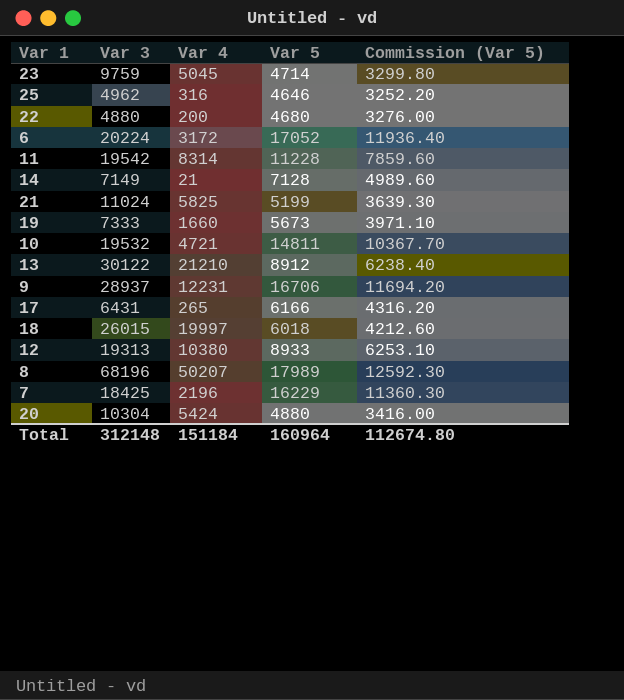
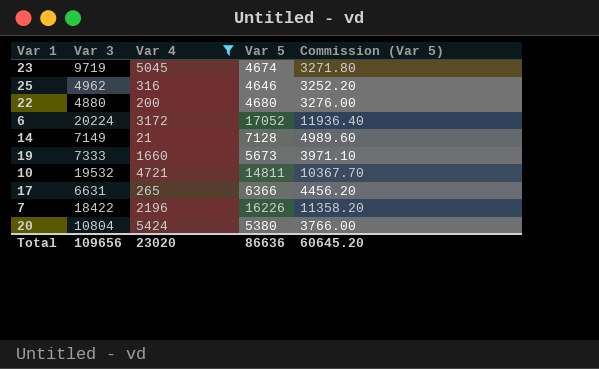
filter: none -> Var 4 <= 5424
23 | Var 3: 9759 -> 9719
23 | Var 5: 4714 -> 4674
23 | Commission (Var 5): 3299.80 -> 3271.80
17 | Var 3: 6431 -> 6631
17 | Var 5: 6166 -> 6366
17 | Commission (Var 5): 4316.20 -> 4456.20
7 | Var 3: 18425 -> 18422
7 | Var 5: 16229 -> 16226
7 | Commission (Var 5): 11360.30 -> 11358.20
20 | Var 3: 10304 -> 10804
20 | Var 5: 4880 -> 5380
20 | Commission (Var 5): 3416.00 -> 3766.00
Total | Var 3: 312148 -> 109656
Total | Var 4: 151184 -> 23020
Total | Var 5: 160964 -> 86636
Total | Commission (Var 5): 112674.80 -> 60645.20

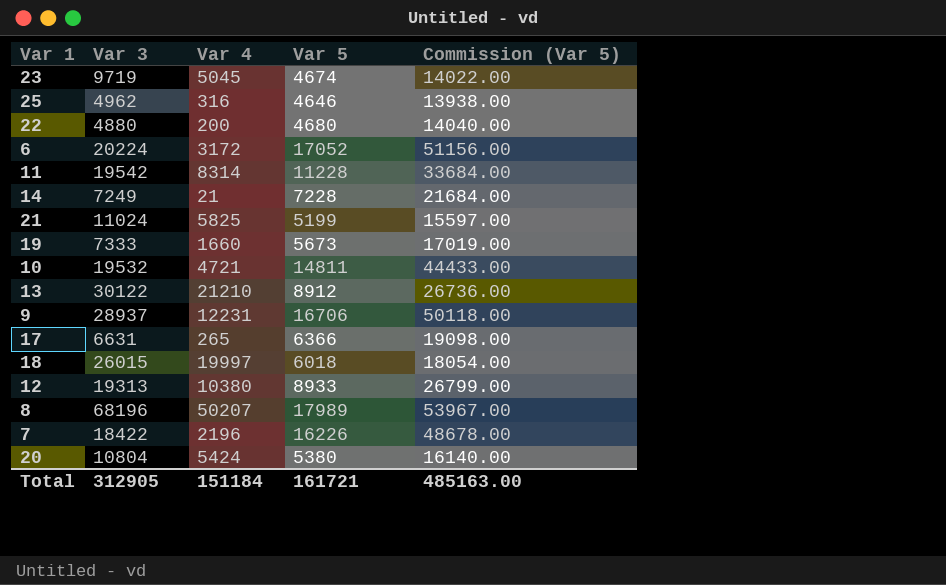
filter: Var 4 <= 5424 -> none
column Commission (Var 5) | formula: [Var 5] * 0.7 -> [Var 5] * 3
14 | Var 3: 7149 -> 7249
14 | Var 5: 7128 -> 7228
Total | Var 3: 109656 -> 312905
Total | Var 4: 23020 -> 151184
Total | Var 5: 86636 -> 161721
Total | Commission (Var 5): 60645.20 -> 485163.00

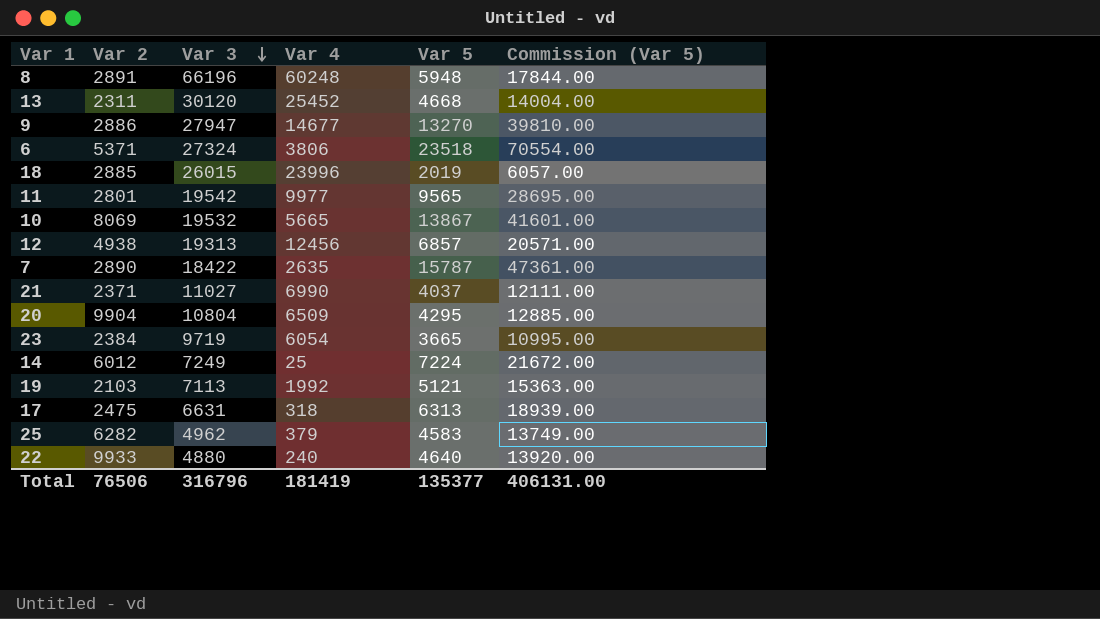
row order: none -> Var 3 descending
column Var 2 | position: none -> 2
8 | Var 3: 68196 -> 66196
8 | Var 4: 50207 -> 60248
8 | Var 5: 17989 -> 5948
8 | Commission (Var 5): 53967.00 -> 17844.00
13 | Var 3: 30122 -> 30120
13 | Var 4: 21210 -> 25452
13 | Var 5: 8912 -> 4668
13 | Commission (Var 5): 26736.00 -> 14004.00
9 | Var 3: 28937 -> 27947
9 | Var 4: 12231 -> 14677
9 | Var 5: 16706 -> 13270
9 | Commission (Var 5): 50118.00 -> 39810.00
6 | Var 3: 20224 -> 27324
6 | Var 4: 3172 -> 3806
6 | Var 5: 17052 -> 23518
6 | Commission (Var 5): 51156.00 -> 70554.00
18 | Var 4: 19997 -> 23996
18 | Var 5: 6018 -> 2019
18 | Commission (Var 5): 18054.00 -> 6057.00
11 | Var 4: 8314 -> 9977
11 | Var 5: 11228 -> 9565
11 | Commission (Var 5): 33684.00 -> 28695.00
10 | Var 4: 4721 -> 5665
10 | Var 5: 14811 -> 13867
10 | Commission (Var 5): 44433.00 -> 41601.00
12 | Var 4: 10380 -> 12456
12 | Var 5: 8933 -> 6857
12 | Commission (Var 5): 26799.00 -> 20571.00
7 | Var 4: 2196 -> 2635
7 | Var 5: 16226 -> 15787
7 | Commission (Var 5): 48678.00 -> 47361.00
21 | Var 3: 11024 -> 11027
21 | Var 4: 5825 -> 6990
21 | Var 5: 5199 -> 4037
21 | Commission (Var 5): 15597.00 -> 12111.00
20 | Var 4: 5424 -> 6509
20 | Var 5: 5380 -> 4295
20 | Commission (Var 5): 16140.00 -> 12885.00
23 | Var 4: 5045 -> 6054
23 | Var 5: 4674 -> 3665
23 | Commission (Var 5): 14022.00 -> 10995.00
14 | Var 4: 21 -> 25
14 | Var 5: 7228 -> 7224
14 | Commission (Var 5): 21684.00 -> 21672.00
19 | Var 3: 7333 -> 7113
19 | Var 4: 1660 -> 1992
19 | Var 5: 5673 -> 5121
19 | Commission (Var 5): 17019.00 -> 15363.00
17 | Var 4: 265 -> 318
17 | Var 5: 6366 -> 6313
17 | Commission (Var 5): 19098.00 -> 18939.00
25 | Var 4: 316 -> 379
25 | Var 5: 4646 -> 4583
25 | Commission (Var 5): 13938.00 -> 13749.00
22 | Var 4: 200 -> 240
22 | Var 5: 4680 -> 4640
22 | Commission (Var 5): 14040.00 -> 13920.00
Total | Var 3: 312905 -> 316796
Total | Var 4: 151184 -> 181419
Total | Var 5: 161721 -> 135377
Total | Commission (Var 5): 485163.00 -> 406131.00

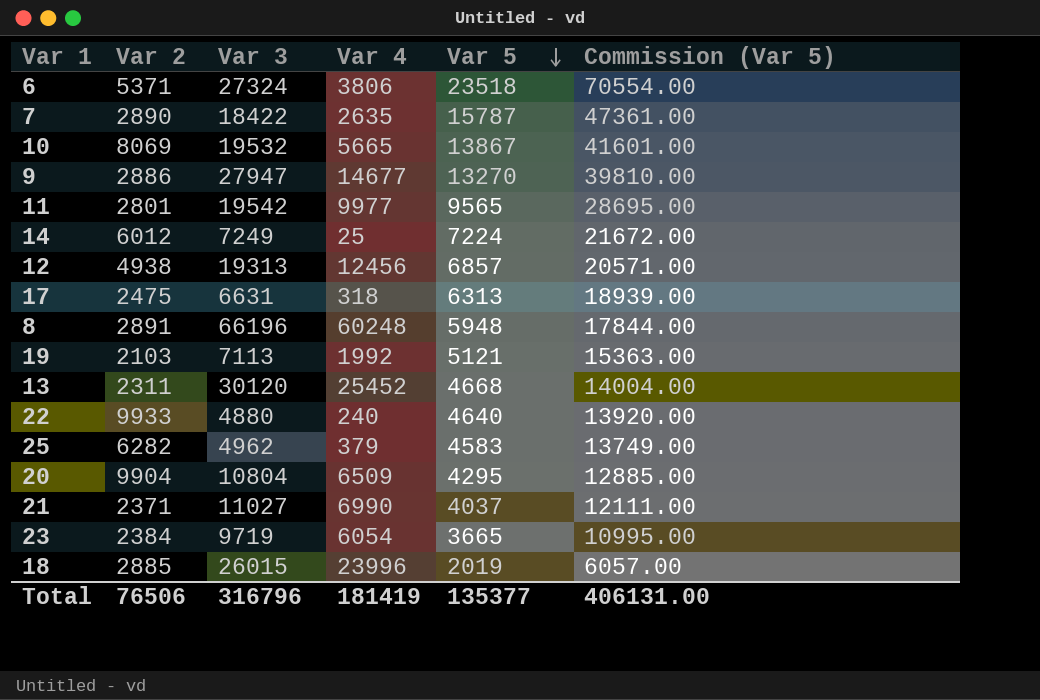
row order: Var 3 descending -> Var 5 descending

